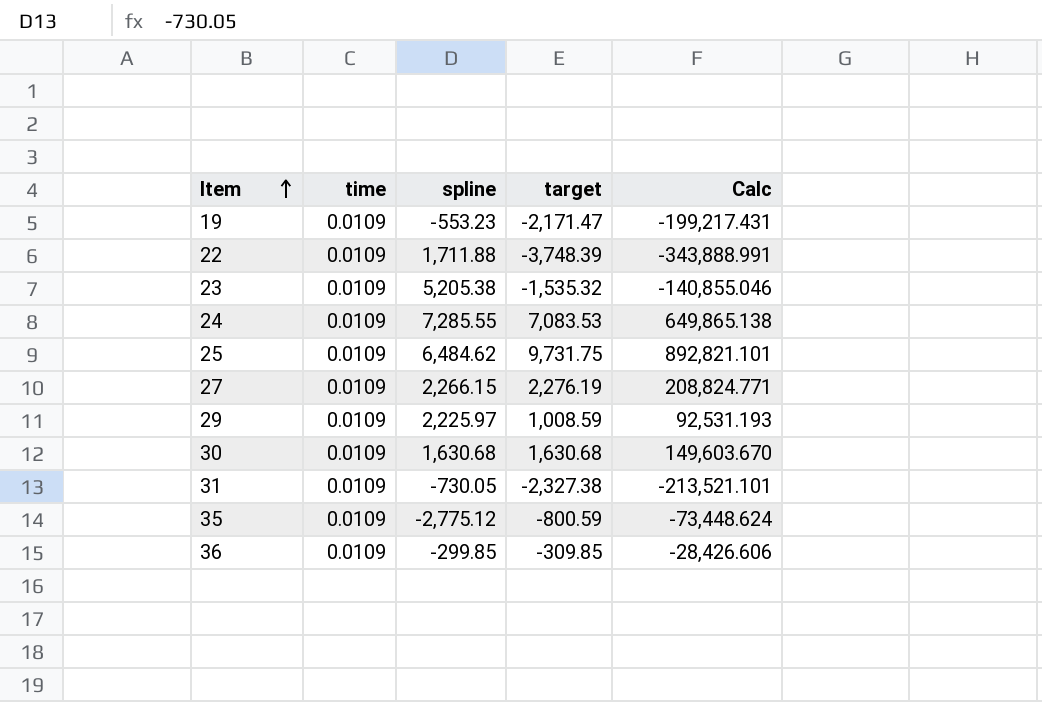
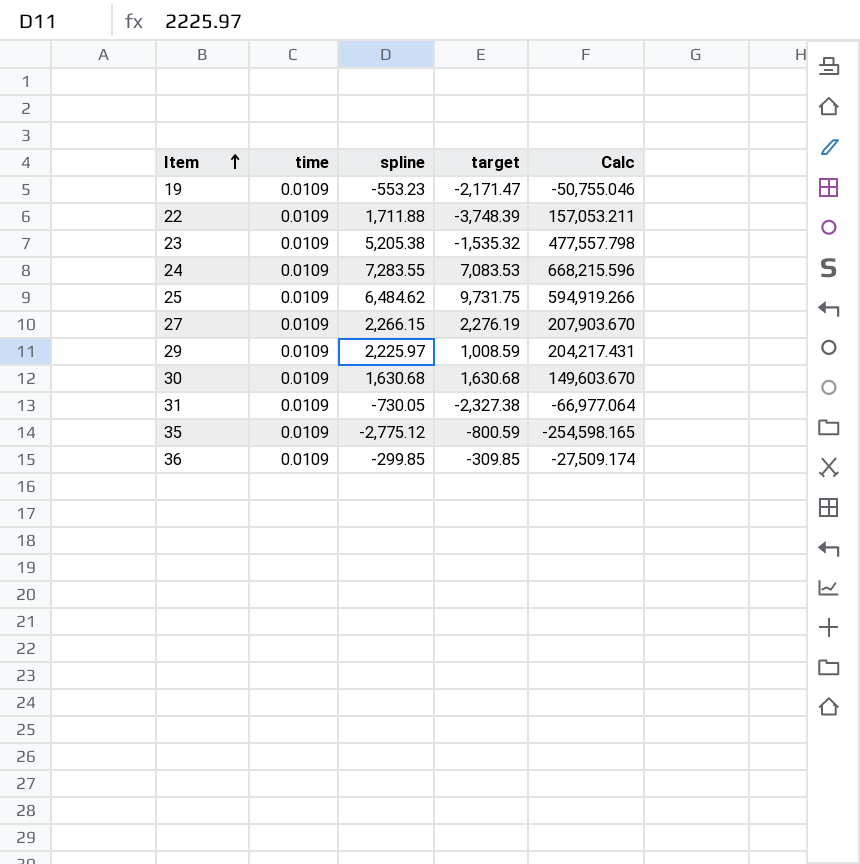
column Calc | formula: [target] / [time] -> [spline] / [time]
24 | spline: 7,285.55 -> 7,283.55

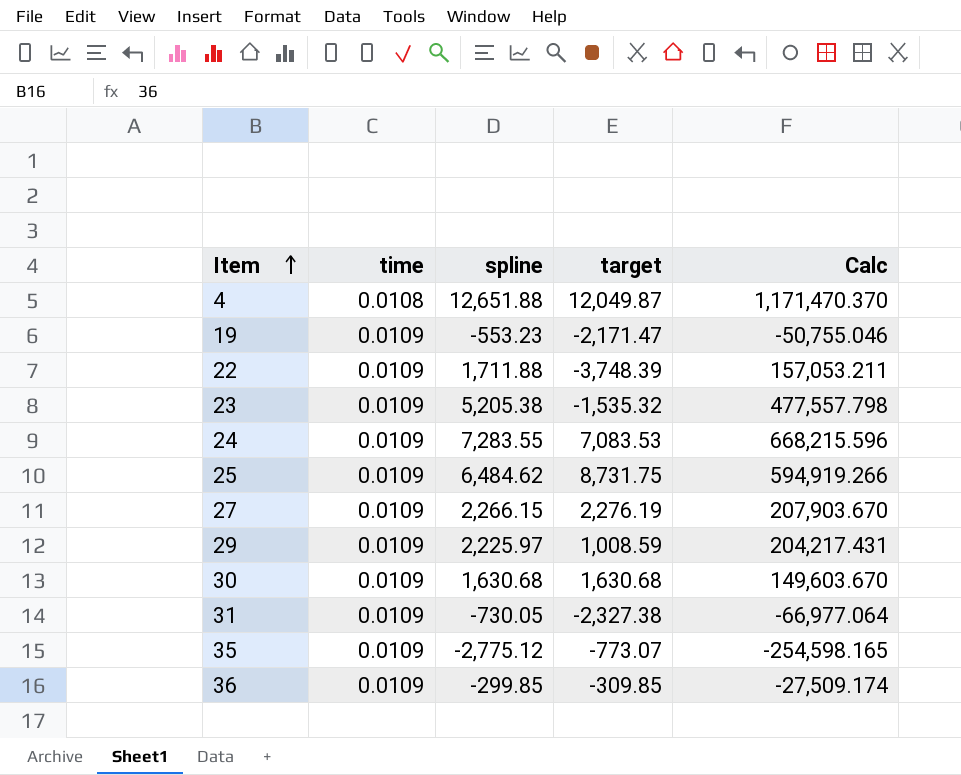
row 4: none -> 0.0108 | 12,651.88 | 12,049.87 | 1,171,470.370
25 | target: 9,731.75 -> 8,731.75
35 | target: -800.59 -> -773.07

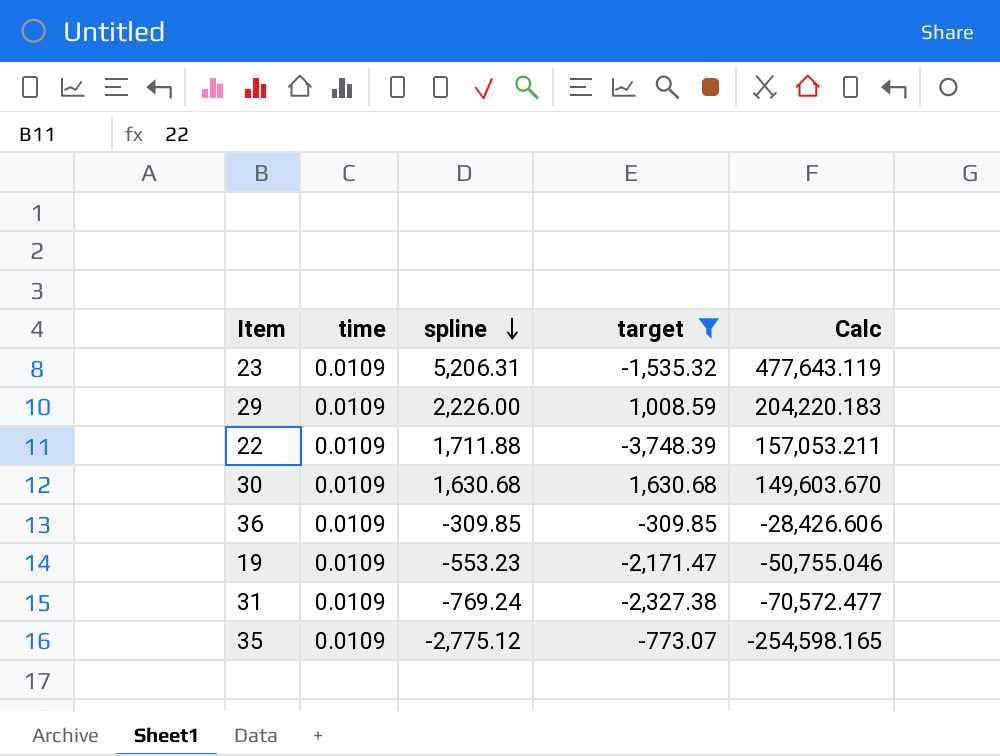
filter: none -> target <= 1,630.68
row order: Item ascending -> spline descending
23 | spline: 5,205.38 -> 5,206.31
23 | Calc: 477,557.798 -> 477,643.119
29 | spline: 2,225.97 -> 2,226.00
29 | Calc: 204,217.431 -> 204,220.183
36 | spline: -299.85 -> -309.85
36 | Calc: -27,509.174 -> -28,426.606
31 | spline: -730.05 -> -769.24
31 | Calc: -66,977.064 -> -70,572.477

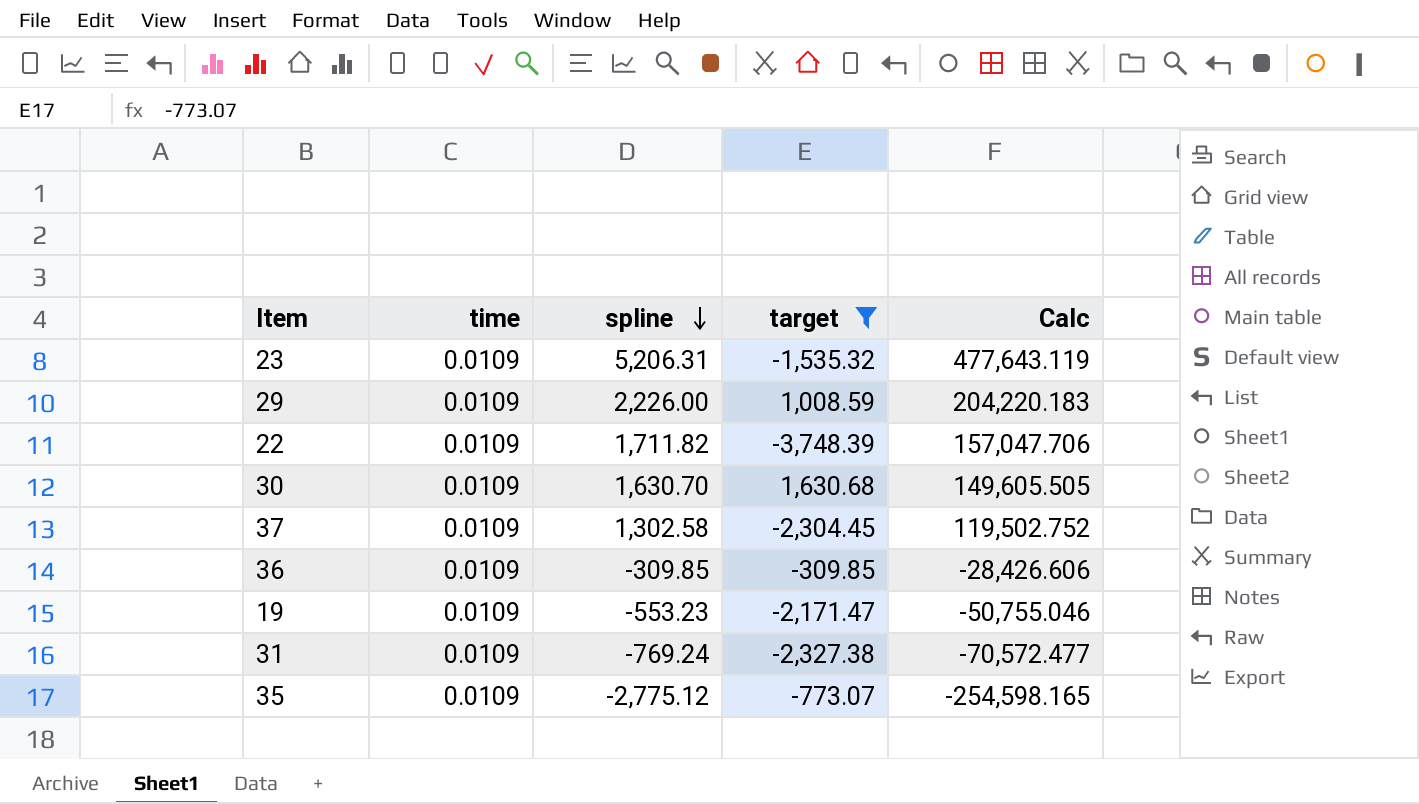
22 | spline: 1,711.88 -> 1,711.82
22 | Calc: 157,053.211 -> 157,047.706
30 | spline: 1,630.68 -> 1,630.70
30 | Calc: 149,603.670 -> 149,605.505
row 37: none -> 0.0109 | 1,302.58 | -2,304.45 | 119,502.752

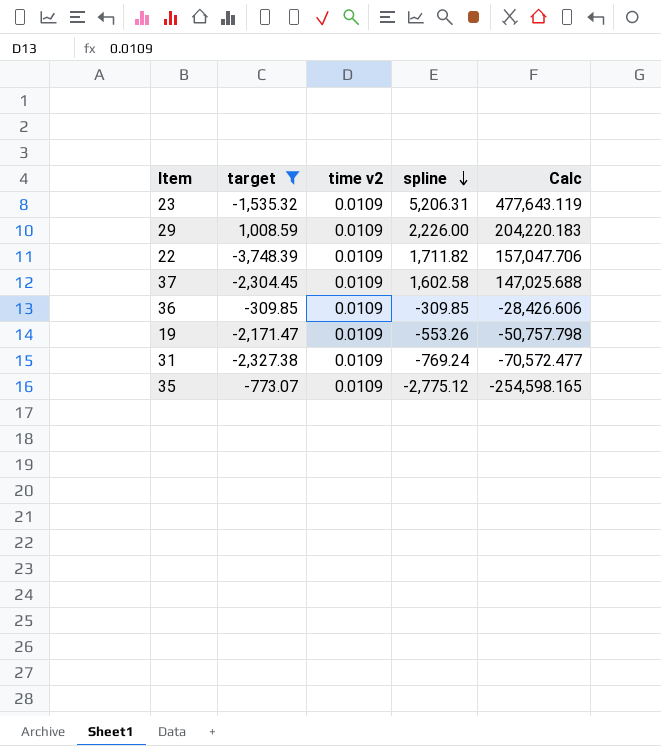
column target | position: 4 -> 2
column name: time -> time v2
row 30: 0.0109 | 1,630.70 | 1,630.68 | 149,605.505 -> none
37 | spline: 1,302.58 -> 1,602.58
37 | Calc: 119,502.752 -> 147,025.688
19 | spline: -553.23 -> -553.26
19 | Calc: -50,755.046 -> -50,757.798

